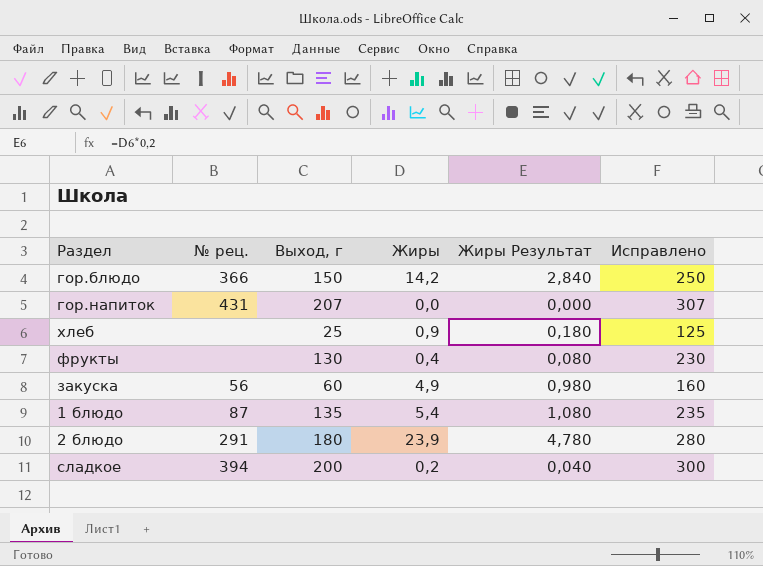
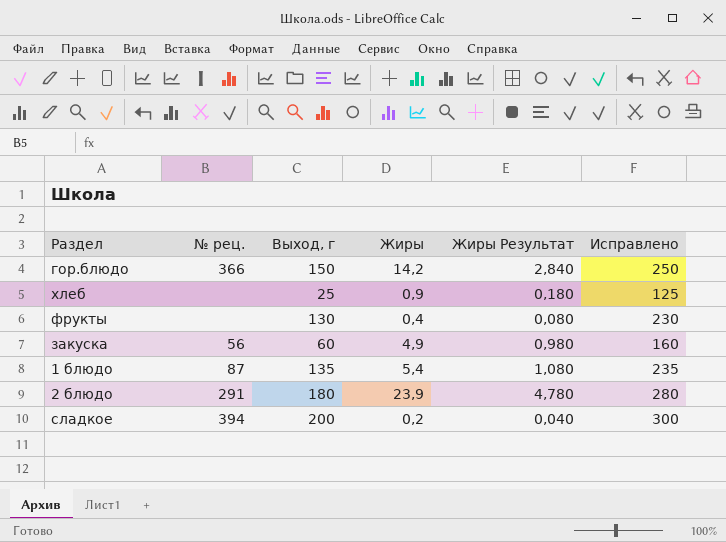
row гор.напиток: 431 | 207 | 0,0 | 0,000 | 307 -> none

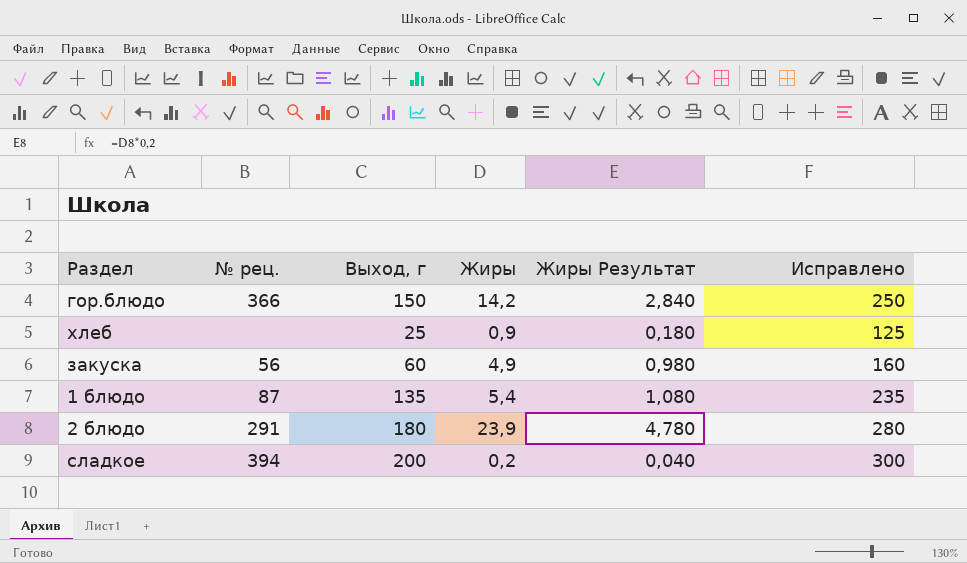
row фрукты: none | 130 | 0,4 | 0,080 | 230 -> none

